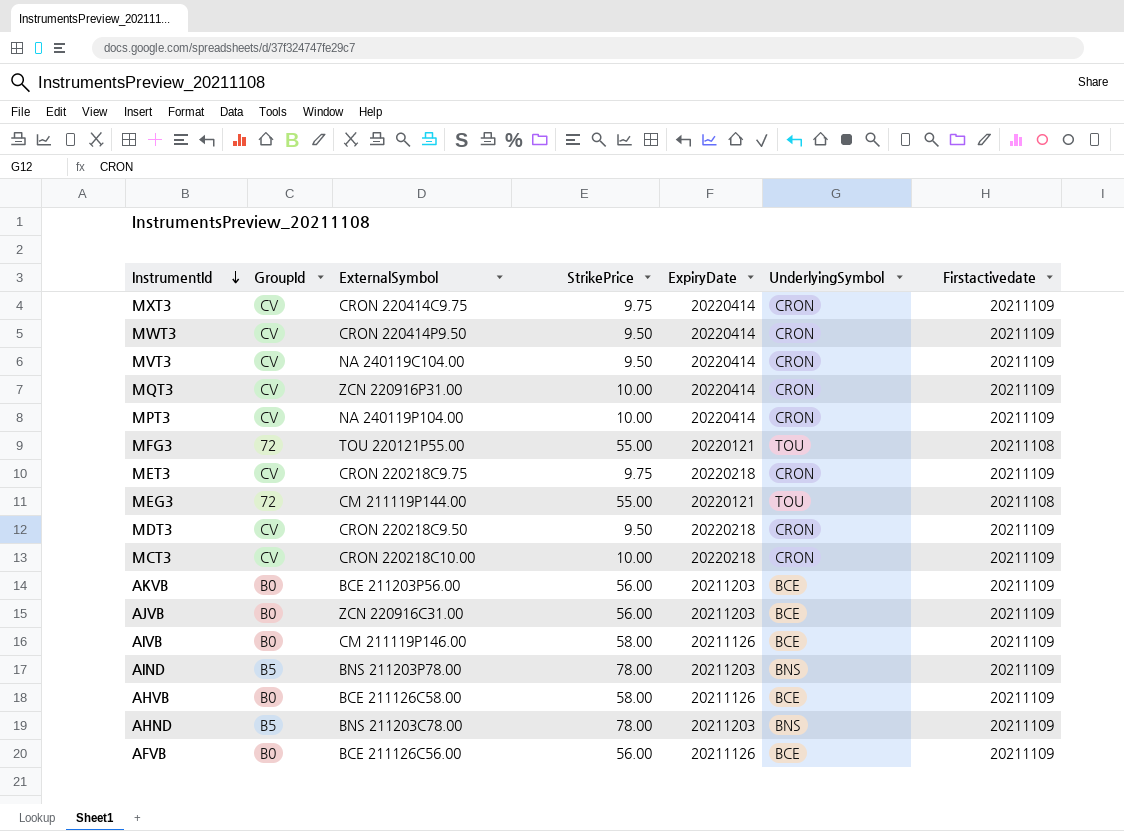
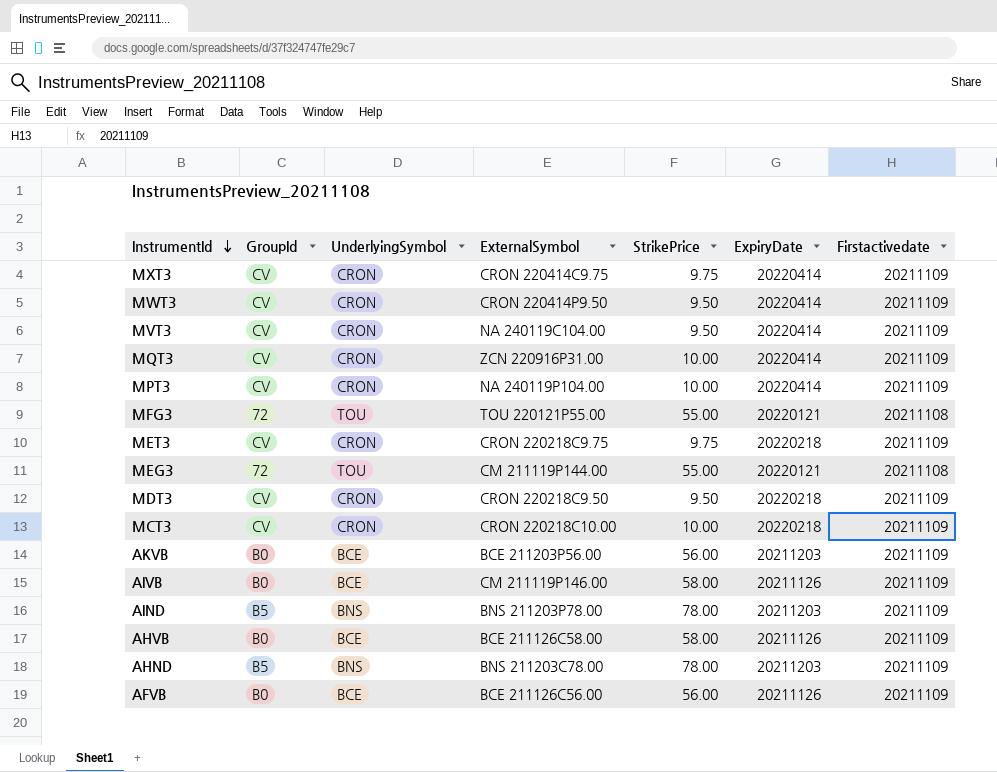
column UnderlyingSymbol | position: 6 -> 3
row AJVB: B0 | ZCN 220916C31.00 | 56.00 | 20211203 | BCE | 20211109 -> none

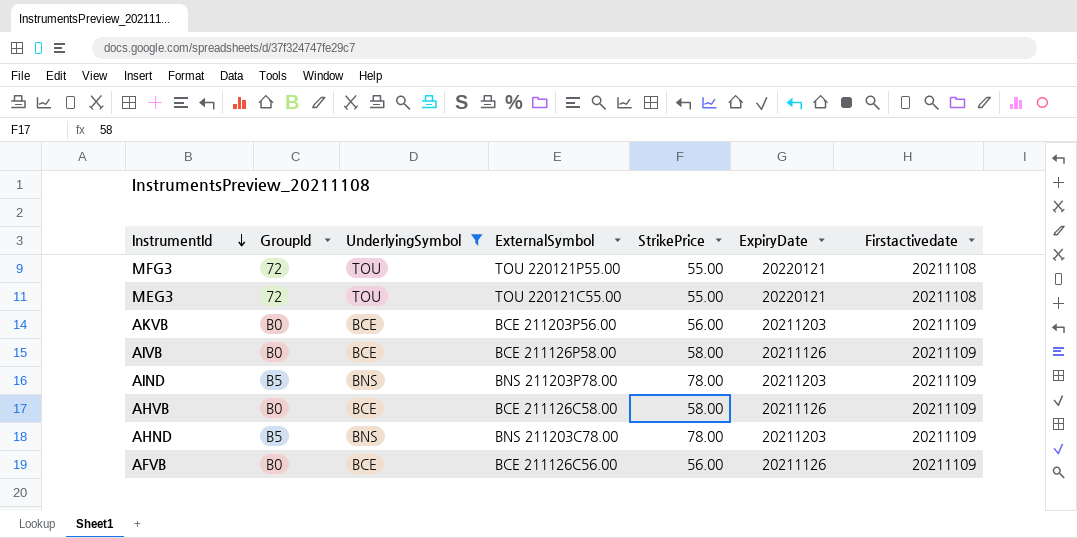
filter: none -> UnderlyingSymbol != CRON
MEG3 | ExternalSymbol: CM 211119P144.00 -> TOU 220121C55.00
AIVB | ExternalSymbol: CM 211119P146.00 -> BCE 211126P58.00

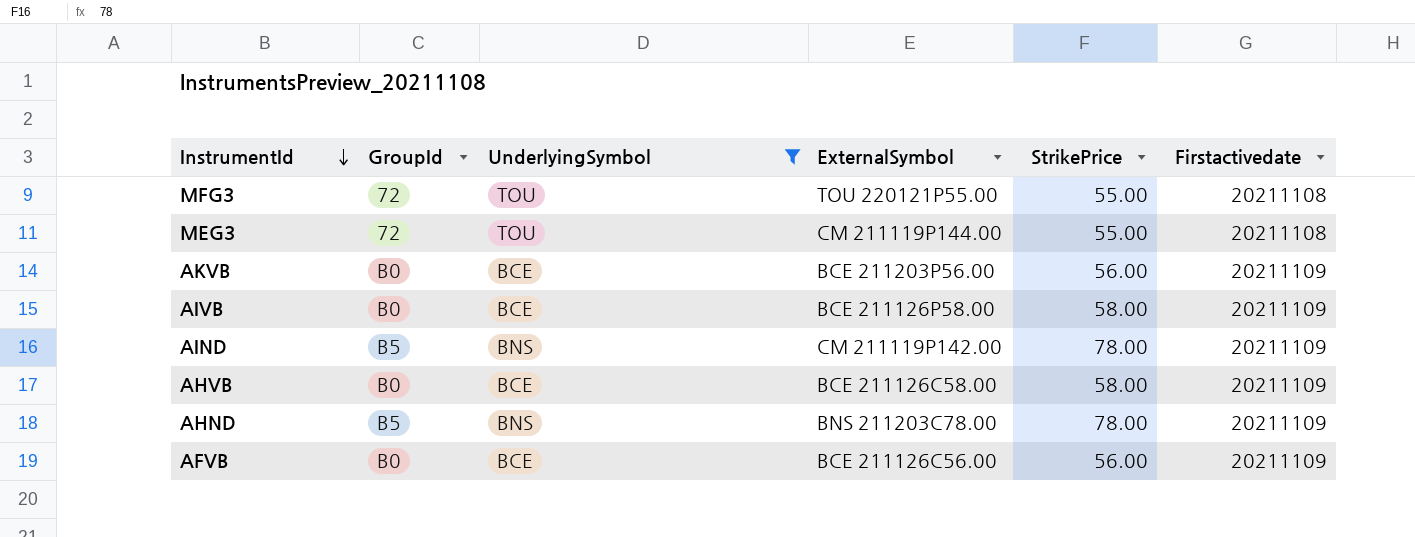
column ExpiryDate | position: 6 -> none
MEG3 | ExternalSymbol: TOU 220121C55.00 -> CM 211119P144.00
AIND | ExternalSymbol: BNS 211203P78.00 -> CM 211119P142.00

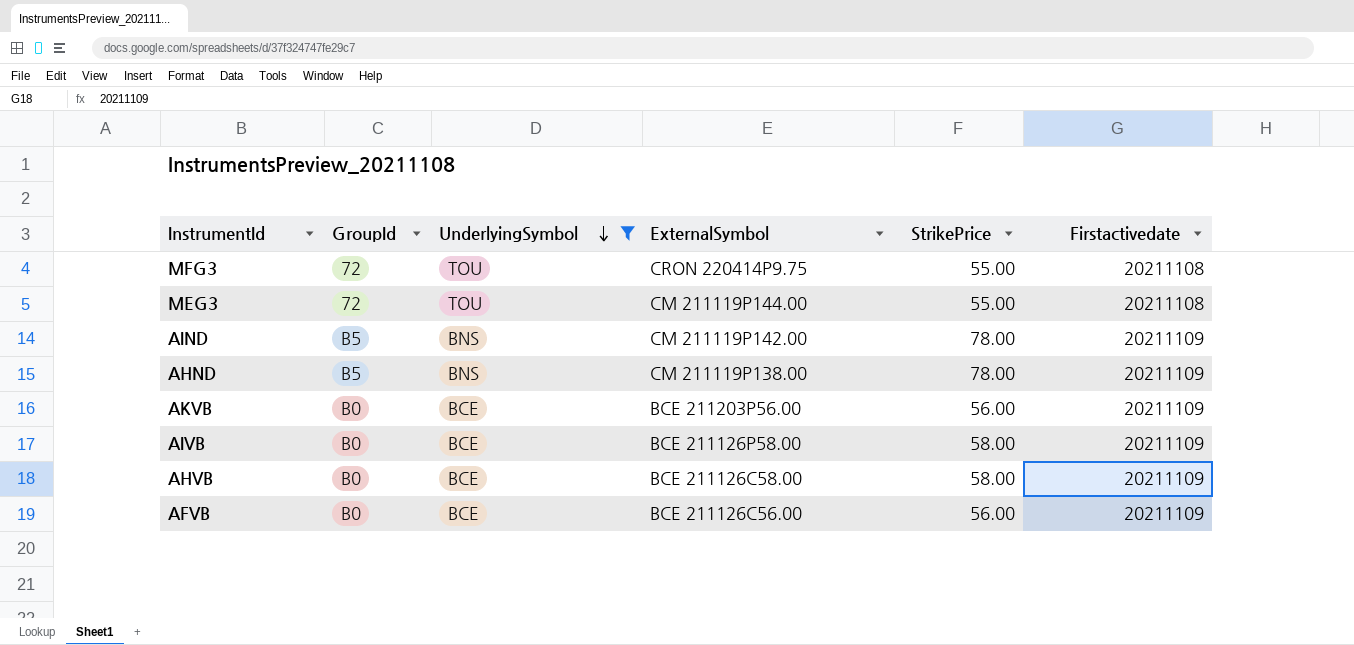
row order: InstrumentId descending -> UnderlyingSymbol descending
MFG3 | ExternalSymbol: TOU 220121P55.00 -> CRON 220414P9.75
AHND | ExternalSymbol: BNS 211203C78.00 -> CM 211119P138.00

